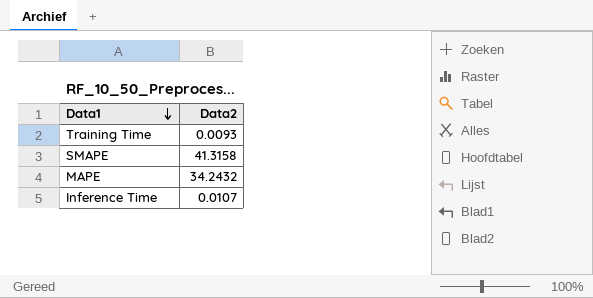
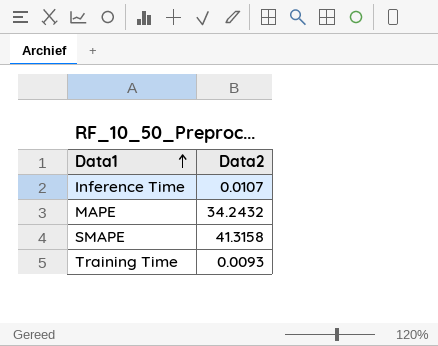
row order: Data1 descending -> Data1 ascending

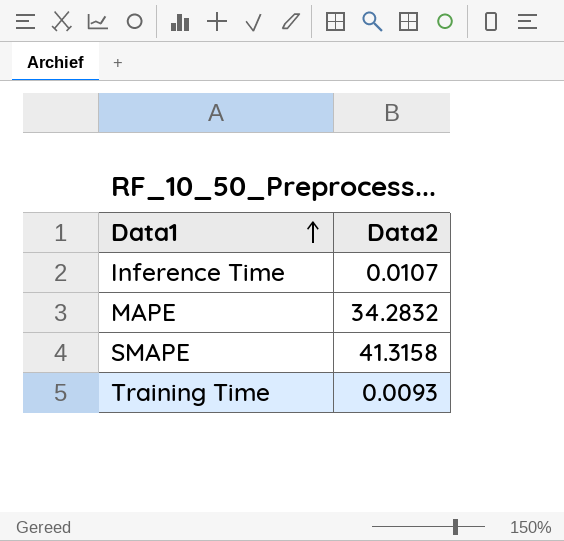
MAPE | Data2: 34.2432 -> 34.2832

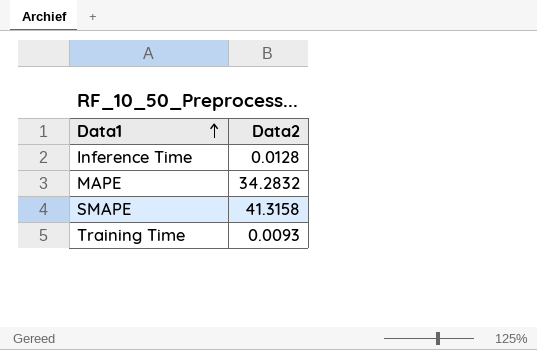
Inference Time | Data2: 0.0107 -> 0.0128

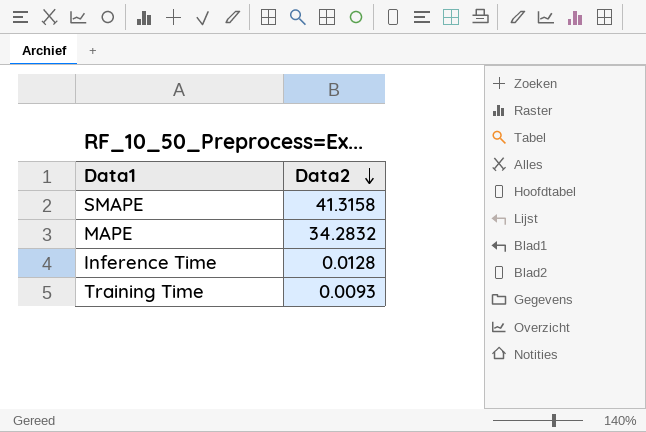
row order: Data1 ascending -> Data2 descending

